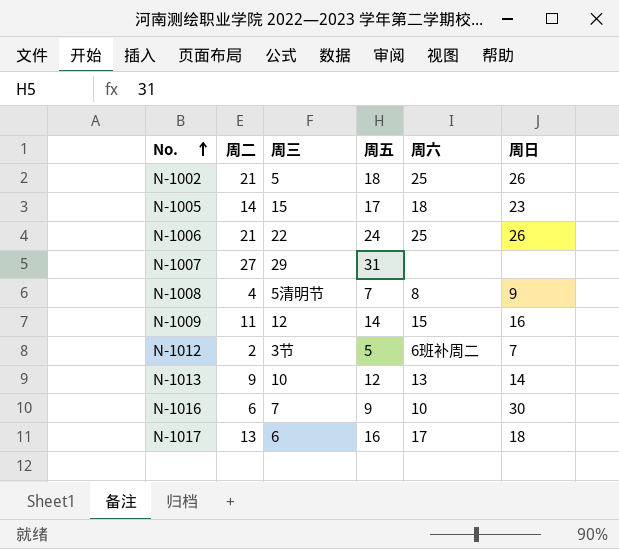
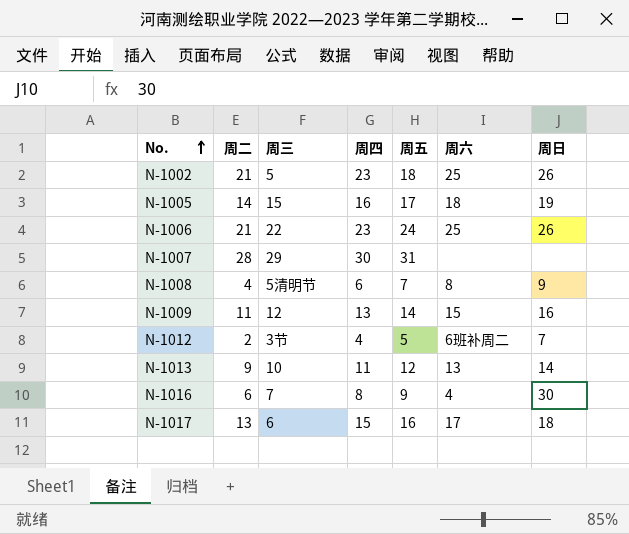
column 周四 | position: none -> 4
N-1005 | 周日: 23 -> 19
N-1007 | 周二: 27 -> 28
N-1016 | 周六: 10 -> 4

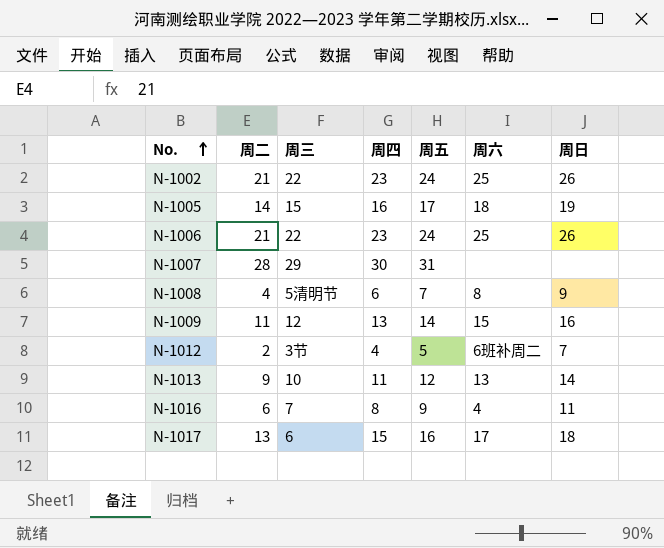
N-1002 | 周三: 5 -> 22
N-1002 | 周五: 18 -> 24
N-1016 | 周日: 30 -> 11

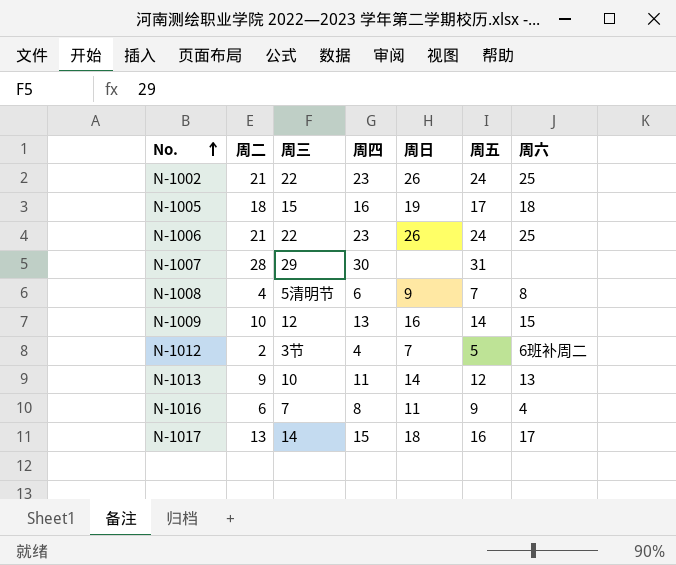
column 周日 | position: 7 -> 5
N-1005 | 周二: 14 -> 18
N-1009 | 周二: 11 -> 10
N-1017 | 周三: 6 -> 14

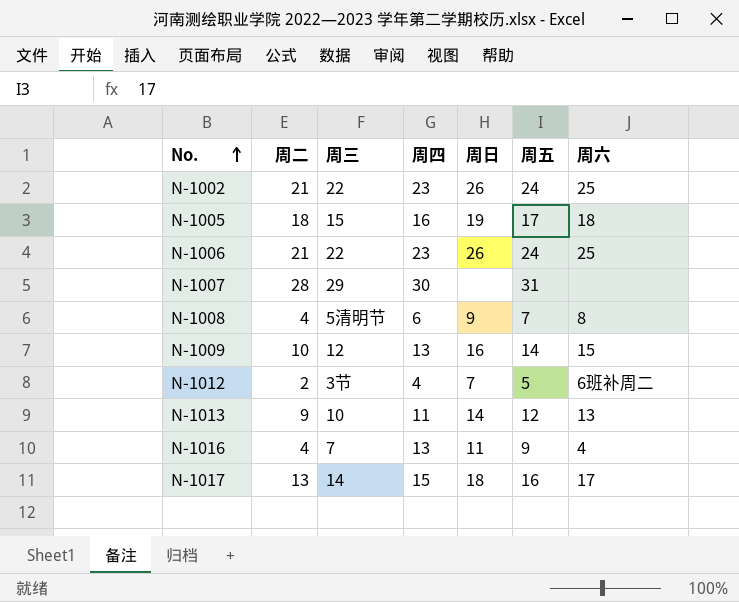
N-1016 | 周二: 6 -> 4
N-1016 | 周四: 8 -> 13

